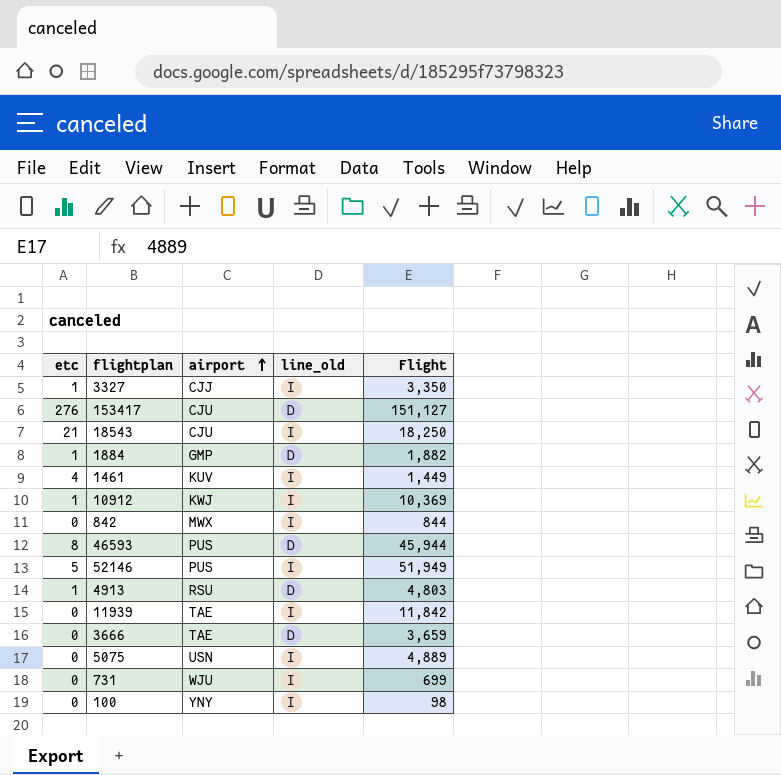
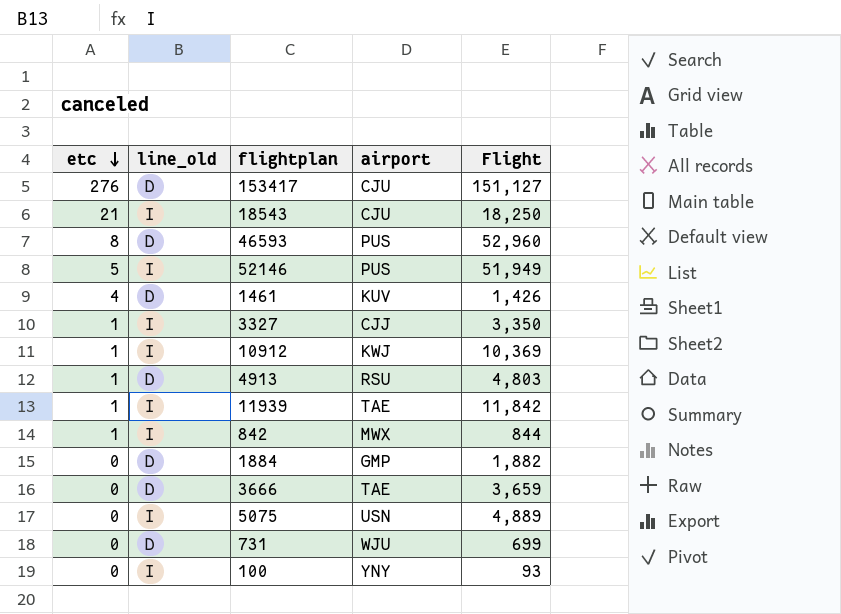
row order: airport ascending -> etc descending
column line_old | position: 4 -> 2
46593 | Flight: 45,944 -> 52,960
1461 | line_old: I -> D
1461 | Flight: 1,449 -> 1,426
11939 | etc: 0 -> 1
842 | etc: 0 -> 1
1884 | etc: 1 -> 0
731 | line_old: I -> D
100 | Flight: 98 -> 93

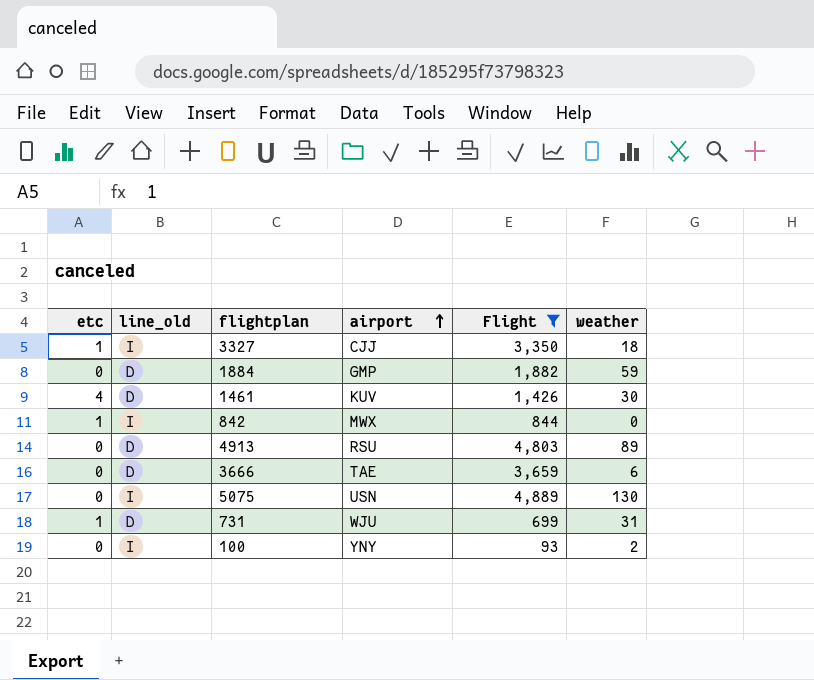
filter: none -> Flight <= 4,889
row order: etc descending -> airport ascending
column weather | position: none -> 6
4913 | etc: 1 -> 0
731 | etc: 0 -> 1

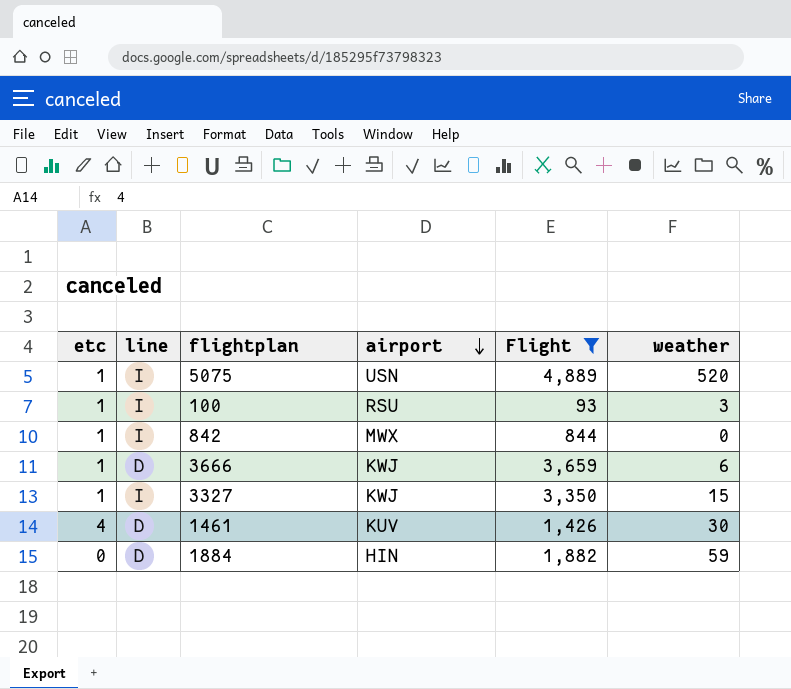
row order: airport ascending -> airport descending
column name: line_old -> line
row 4913: 0 | D | RSU | 4,803 | 89 -> none
row 731: 1 | D | WJU | 699 | 31 -> none
5075 | etc: 0 -> 1
5075 | weather: 130 -> 520
100 | etc: 0 -> 1
100 | airport: YNY -> RSU
100 | weather: 2 -> 3
3666 | etc: 0 -> 1
3666 | airport: TAE -> KWJ
3327 | airport: CJJ -> KWJ
3327 | weather: 18 -> 15
1884 | airport: GMP -> HIN

